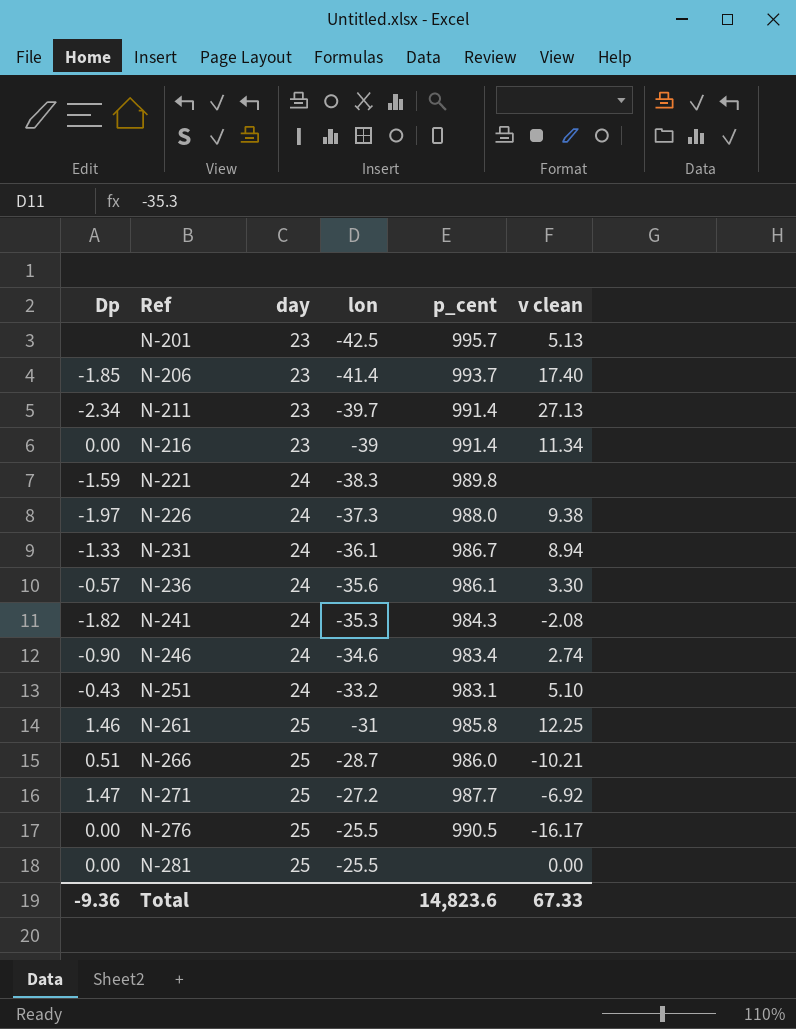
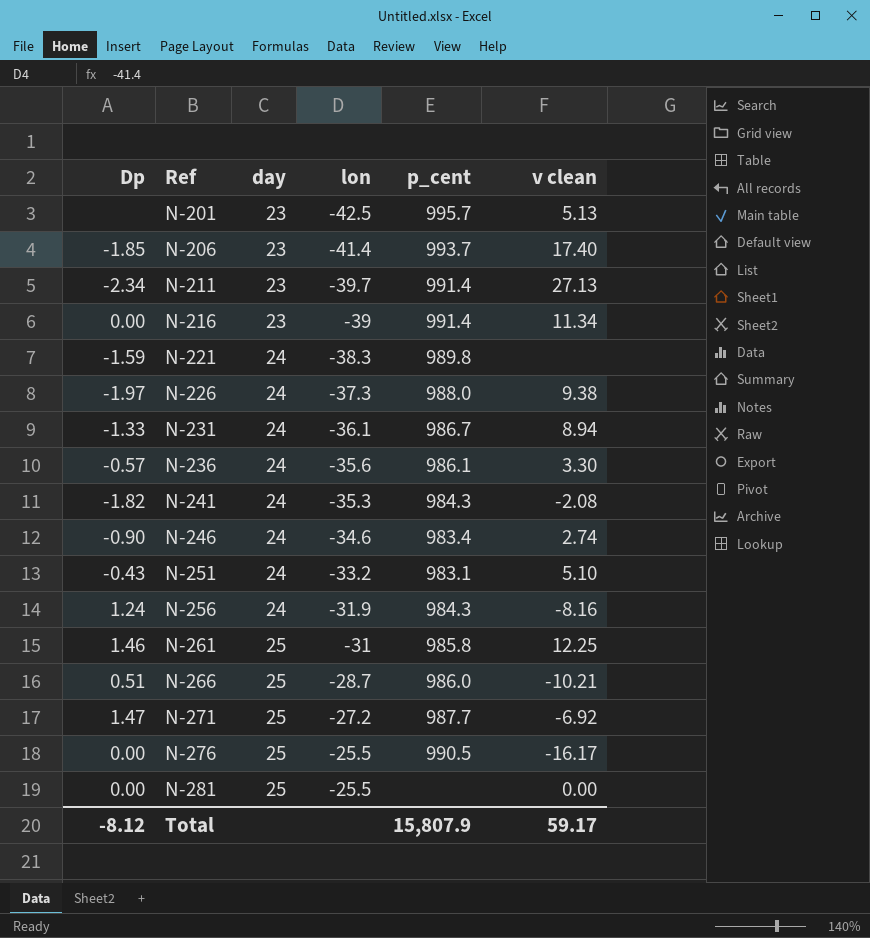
row N-256: none -> 1.24 | 24 | -31.9 | 984.3 | -8.16
Total | Dp: -9.36 -> -8.12
Total | p_cent: 14,823.6 -> 15,807.9
Total | v clean: 67.33 -> 59.17

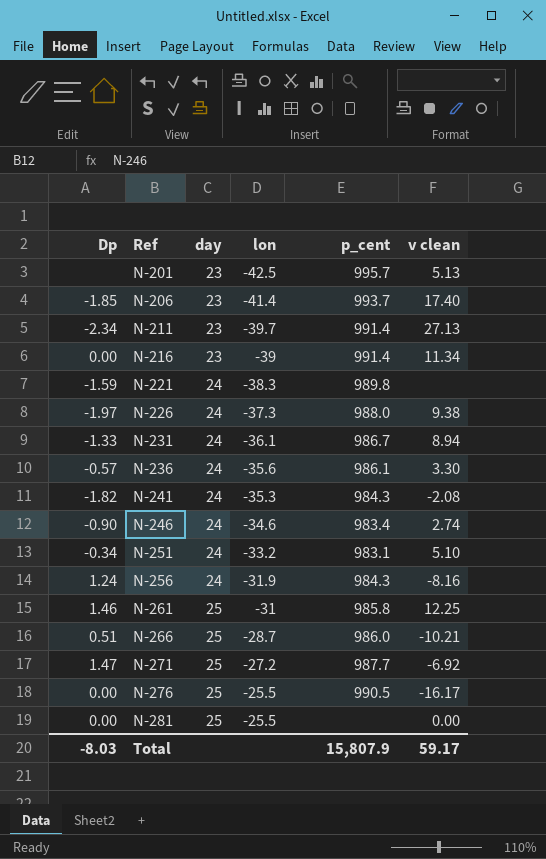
N-251 | Dp: -0.43 -> -0.34
Total | Dp: -8.12 -> -8.03

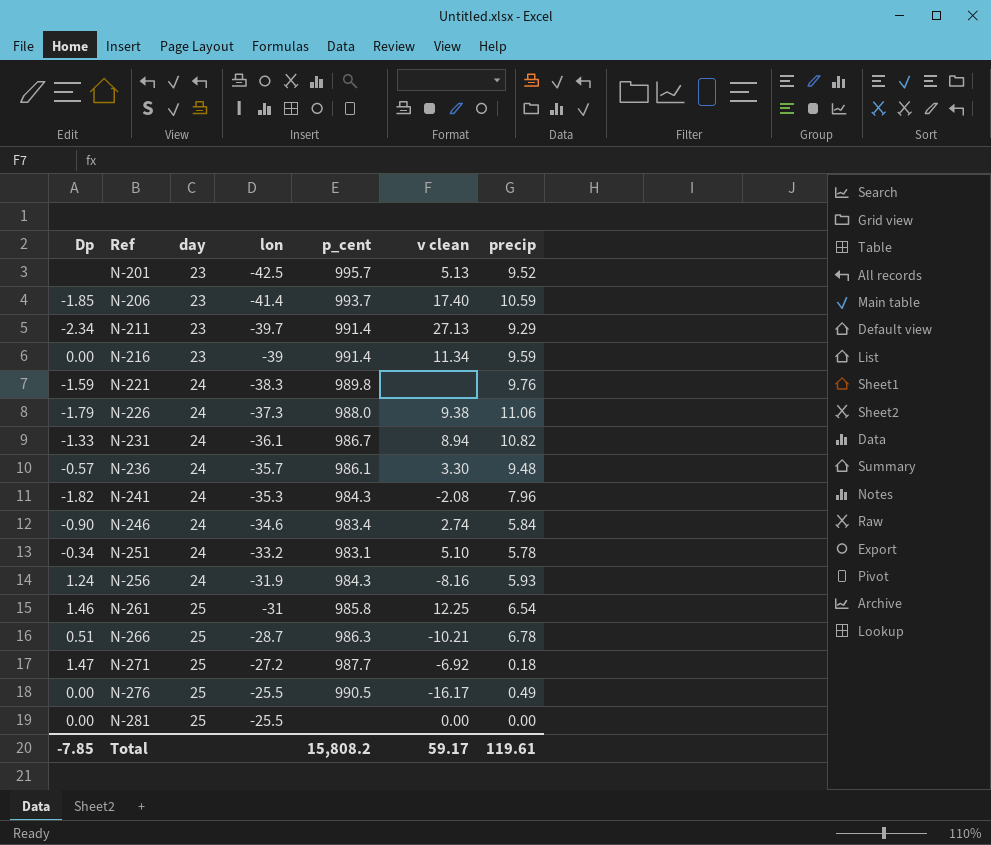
column precip | position: none -> 7
N-226 | Dp: -1.97 -> -1.79
N-236 | lon: -35.6 -> -35.7
N-266 | p_cent: 986.0 -> 986.3
Total | Dp: -8.03 -> -7.85
Total | p_cent: 15,807.9 -> 15,808.2

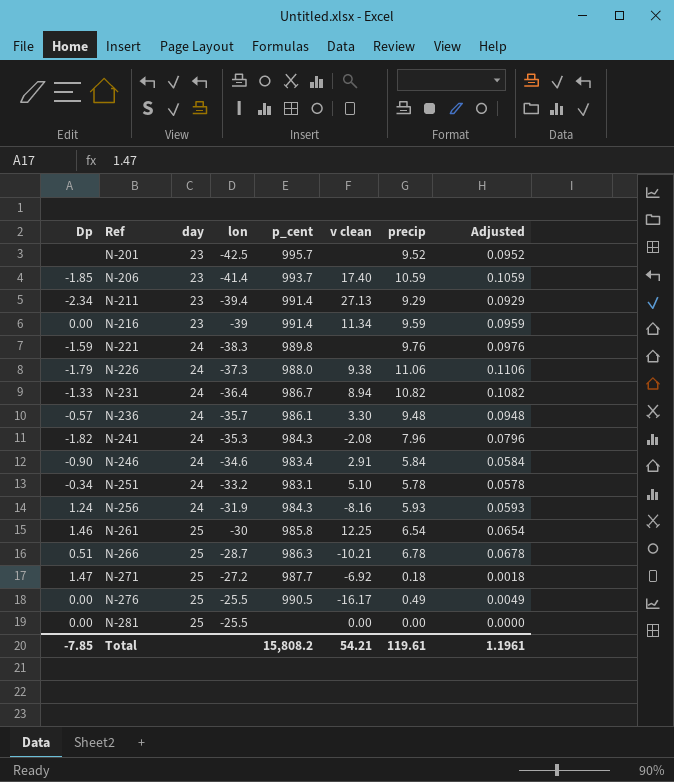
column Adjusted | formula: none -> [precip] * 0.01
N-201 | v clean: 5.13 -> none
N-211 | lon: -39.7 -> -39.4
N-231 | lon: -36.1 -> -36.4
N-246 | v clean: 2.74 -> 2.91
N-261 | lon: -31 -> -30
Total | v clean: 59.17 -> 54.21

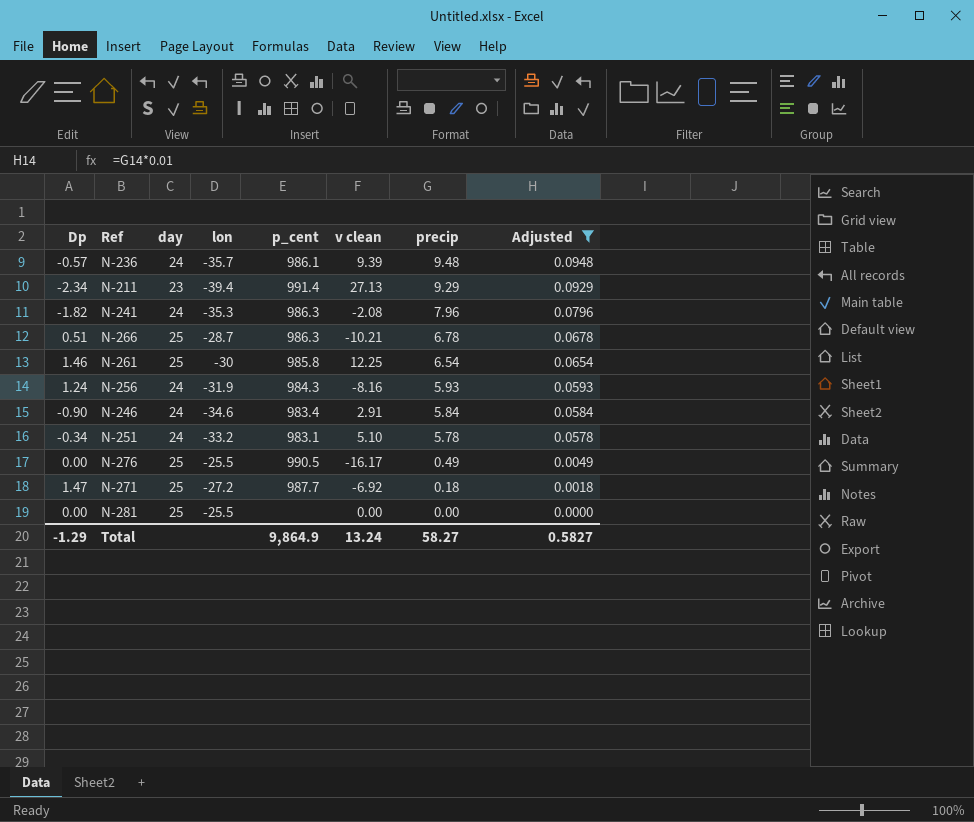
filter: none -> Adjusted <= 0.0948
row order: Ref ascending -> precip descending
N-236 | v clean: 3.30 -> 9.39
N-241 | p_cent: 984.3 -> 986.3
Total | Dp: -7.85 -> -1.29
Total | p_cent: 15,808.2 -> 9,864.9
Total | v clean: 54.21 -> 13.24
Total | precip: 119.61 -> 58.27
Total | Adjusted: 1.1961 -> 0.5827

